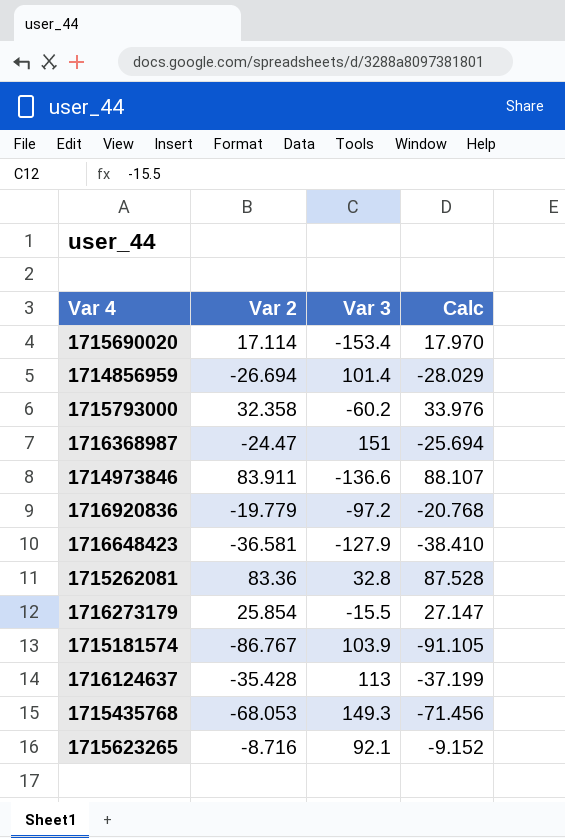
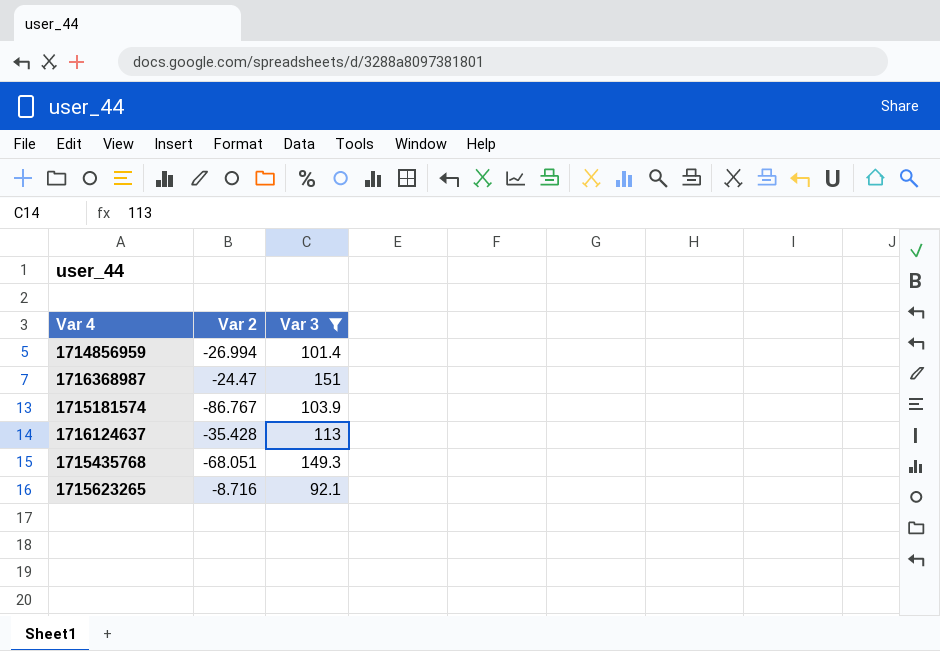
filter: none -> Var 3 >= 92.1
column Calc | formula: [Var 2] * 1.05 -> none
1714856959 | Var 2: -26.694 -> -26.994
1715435768 | Var 2: -68.053 -> -68.051

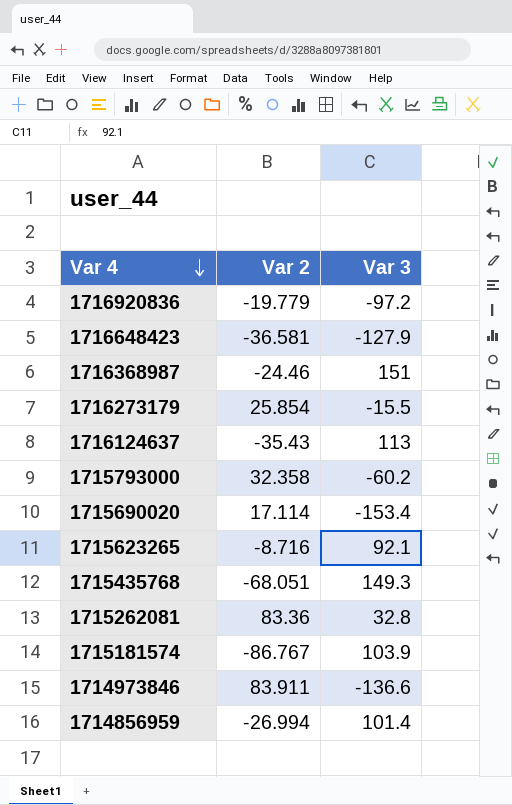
filter: Var 3 >= 92.1 -> none
row order: none -> Var 4 descending
1716368987 | Var 2: -24.47 -> -24.46
1716124637 | Var 2: -35.428 -> -35.43

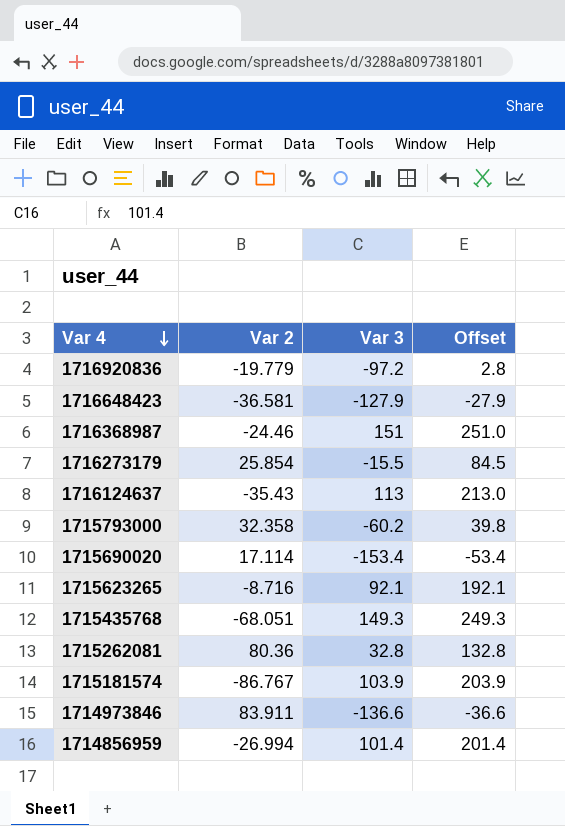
column Offset | formula: none -> [Var 3] + 100
1715262081 | Var 2: 83.36 -> 80.36

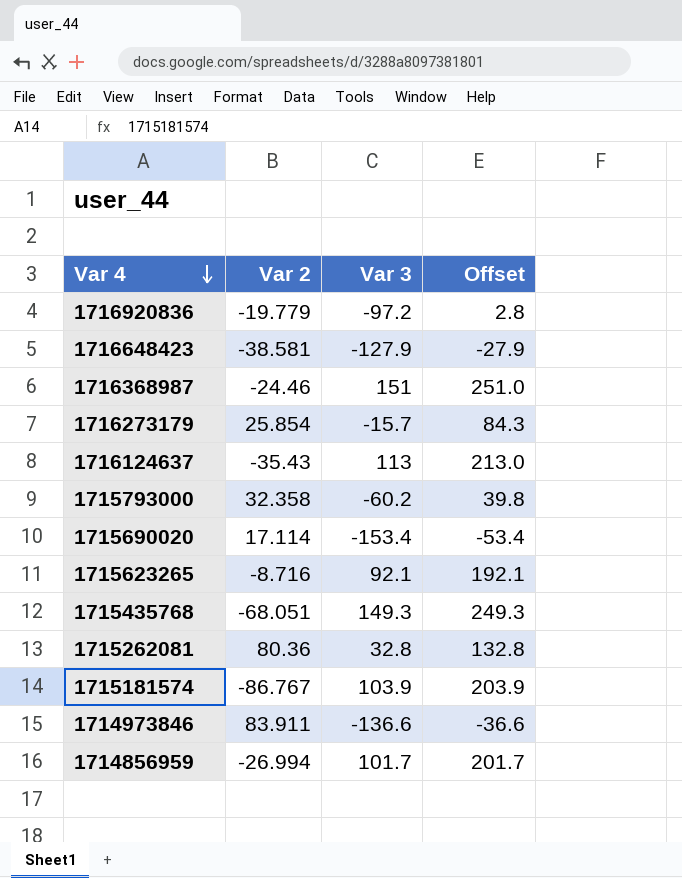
1716648423 | Var 2: -36.581 -> -38.581
1716273179 | Var 3: -15.5 -> -15.7
1716273179 | Offset: 84.5 -> 84.3
1714856959 | Var 3: 101.4 -> 101.7
1714856959 | Offset: 201.4 -> 201.7

